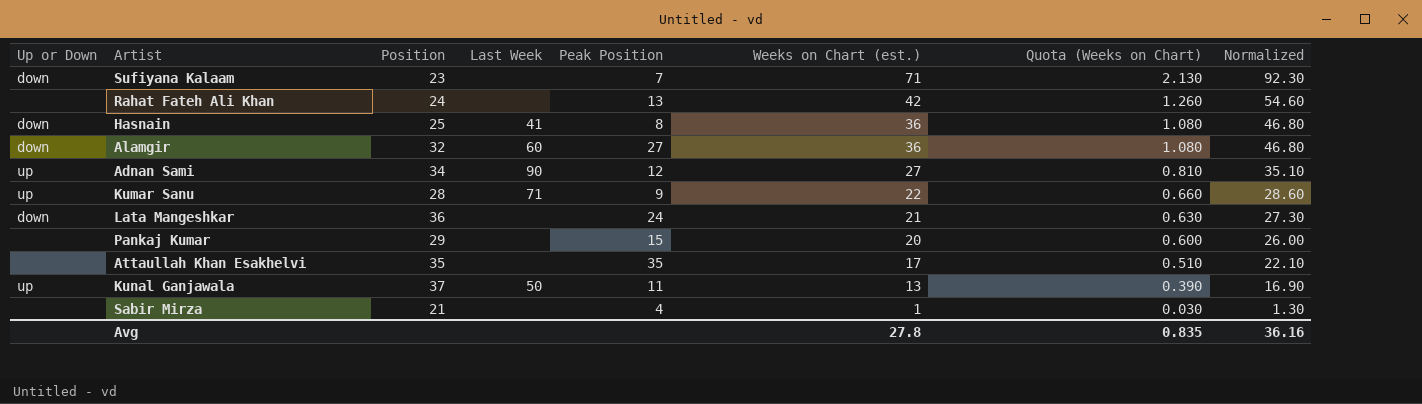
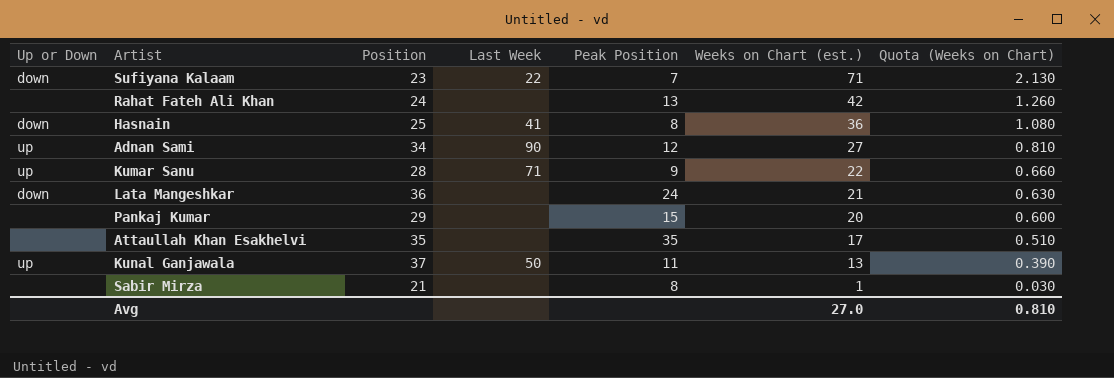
column Normalized | formula: [Weeks on Chart (est.)] * 1.3 -> none
row Alamgir: down | 32 | 60 | 27 | 36 | 1.080 | 46.80 -> none
Sufiyana Kalaam | Last Week: none -> 22
Sabir Mirza | Peak Position: 4 -> 8
Avg | Weeks on Chart (est.): 27.8 -> 27.0
Avg | Quota (Weeks on Chart): 0.835 -> 0.810

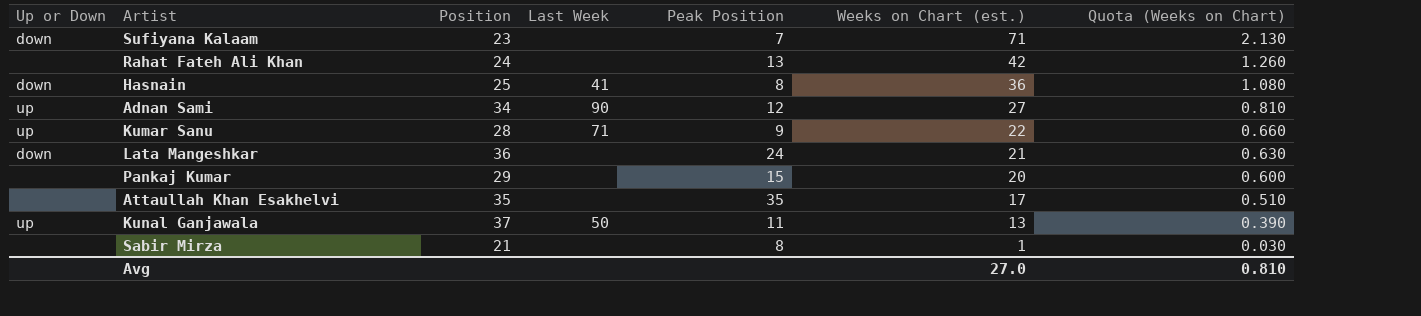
Sufiyana Kalaam | Last Week: 22 -> none

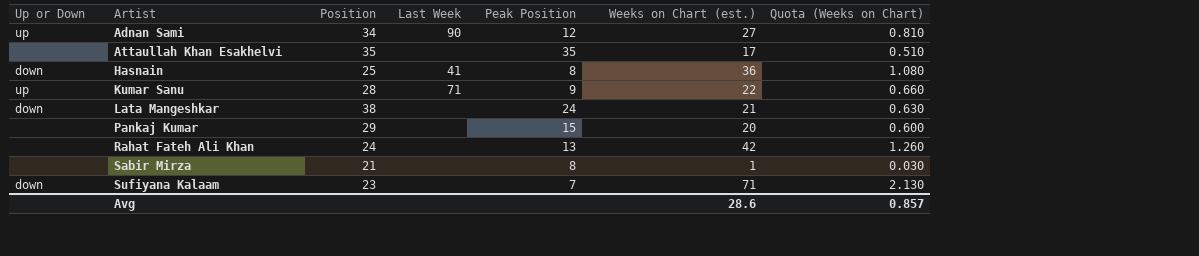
row order: Weeks on Chart (est.) descending -> Artist ascending
row Kunal Ganjawala: up | 37 | 50 | 11 | 13 | 0.390 -> none
Lata Mangeshkar | Position: 36 -> 38
Avg | Weeks on Chart (est.): 27.0 -> 28.6
Avg | Quota (Weeks on Chart): 0.810 -> 0.857

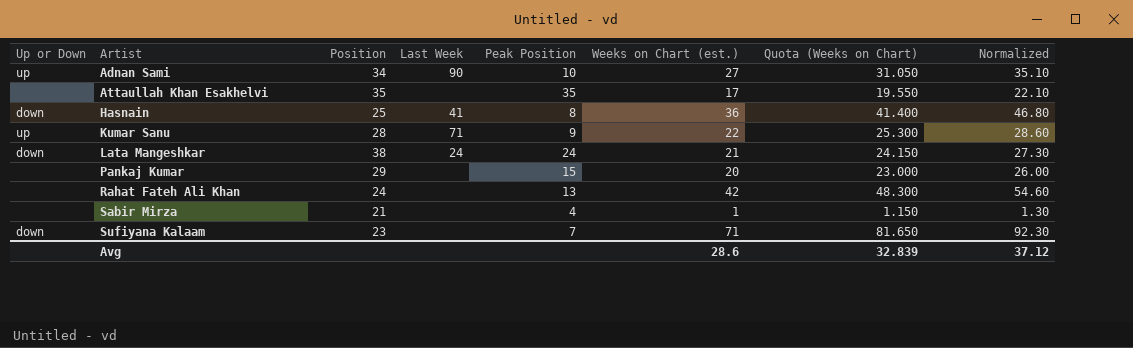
column Quota (Weeks on Chart) | formula: [Weeks on Chart (est.)] * 0.03 -> [Weeks on Chart (est.)] * 1.15
column Normalized | formula: none -> [Weeks on Chart (est.)] * 1.3
Adnan Sami | Peak Position: 12 -> 10
Lata Mangeshkar | Last Week: none -> 24
Sabir Mirza | Peak Position: 8 -> 4
Avg | Quota (Weeks on Chart): 0.857 -> 32.839

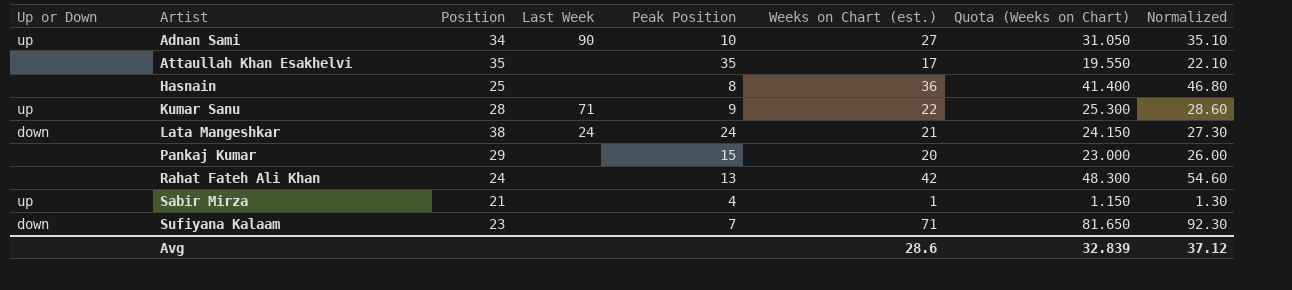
Hasnain | Up or Down: down -> none
Hasnain | Last Week: 41 -> none
Sabir Mirza | Up or Down: none -> up

